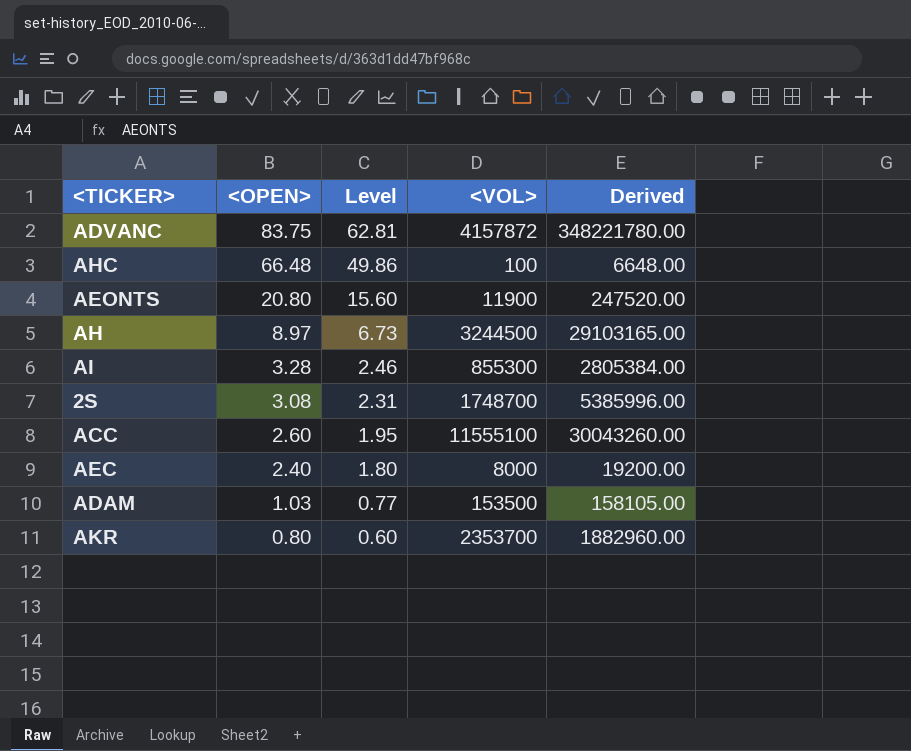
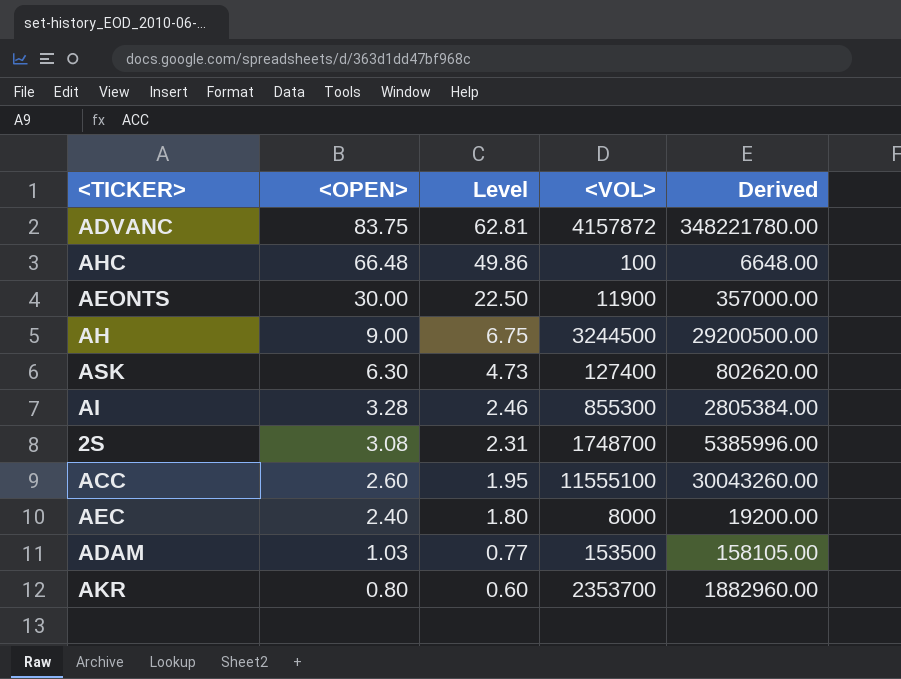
AEONTS | <OPEN>: 20.80 -> 30.00
AEONTS | Level: 15.60 -> 22.50
AEONTS | Derived: 247520.00 -> 357000.00
AH | <OPEN>: 8.97 -> 9.00
AH | Level: 6.73 -> 6.75
AH | Derived: 29103165.00 -> 29200500.00
row ASK: none -> 6.30 | 4.73 | 127400 | 802620.00

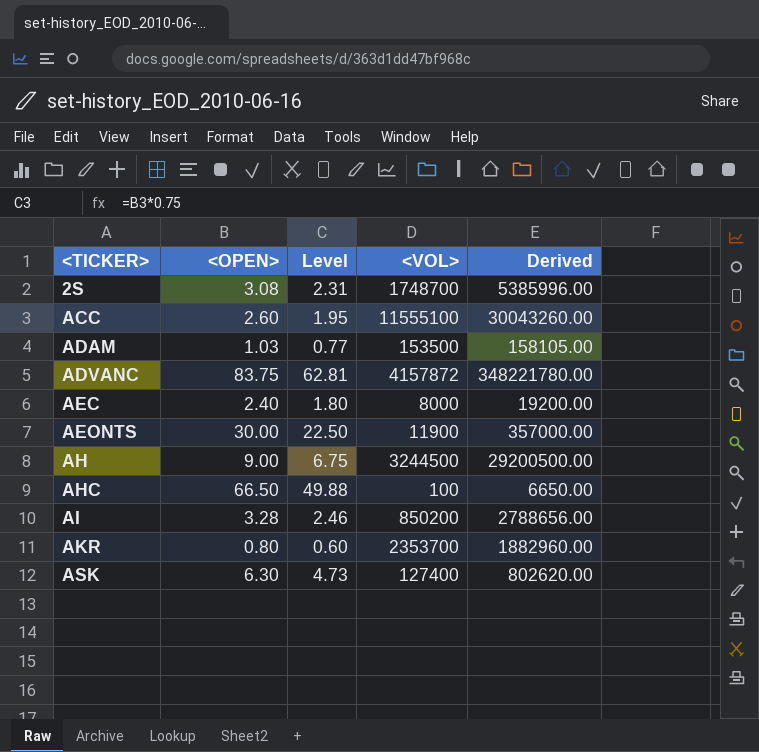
row order: <OPEN> descending -> <TICKER> ascending
AHC | <OPEN>: 66.48 -> 66.50
AHC | Level: 49.86 -> 49.88
AHC | Derived: 6648.00 -> 6650.00
AI | <VOL>: 855300 -> 850200
AI | Derived: 2805384.00 -> 2788656.00

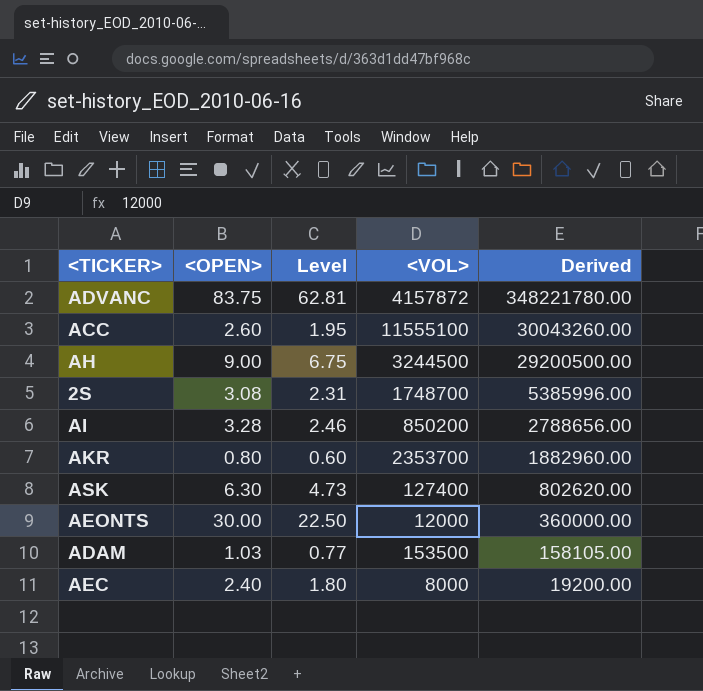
row order: <TICKER> ascending -> Derived descending
row AHC: 66.50 | 49.88 | 100 | 6650.00 -> none
AEONTS | <VOL>: 11900 -> 12000
AEONTS | Derived: 357000.00 -> 360000.00

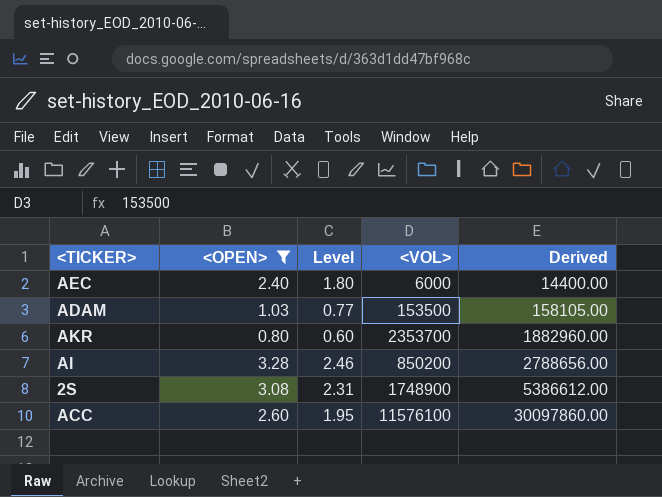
filter: none -> <OPEN> <= 3.28
row order: Derived descending -> Derived ascending
AEC | <VOL>: 8000 -> 6000
AEC | Derived: 19200.00 -> 14400.00
2S | <VOL>: 1748700 -> 1748900
2S | Derived: 5385996.00 -> 5386612.00
ACC | <VOL>: 11555100 -> 11576100
ACC | Derived: 30043260.00 -> 30097860.00

